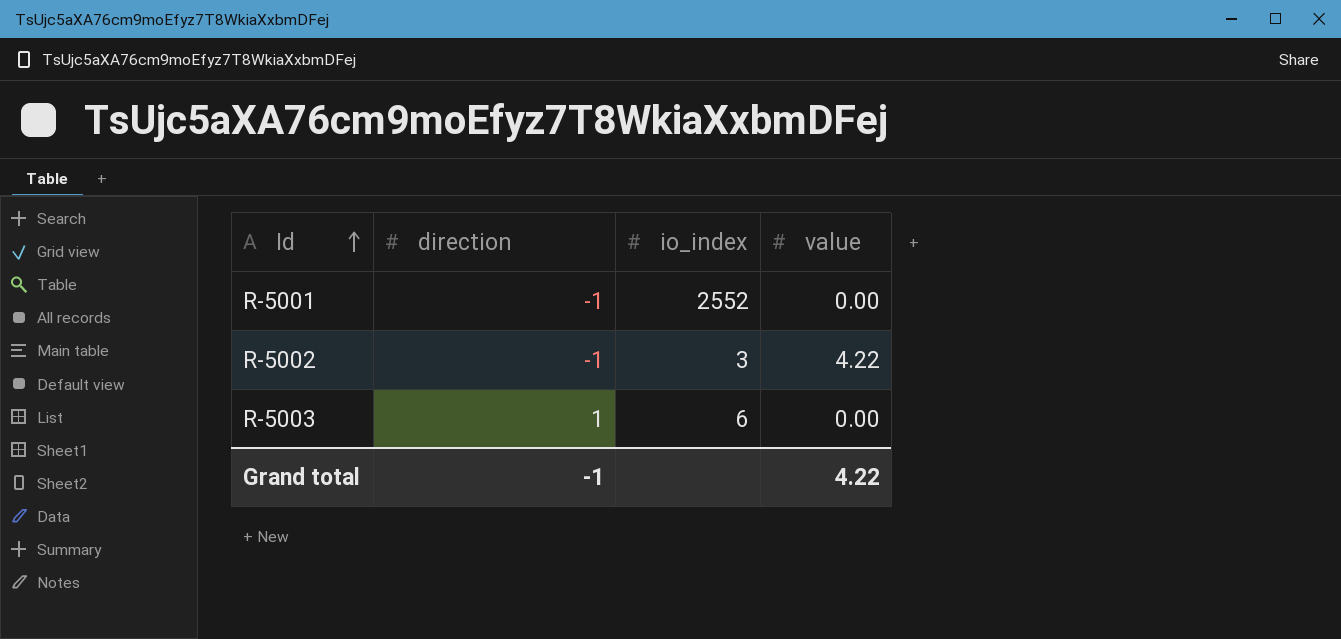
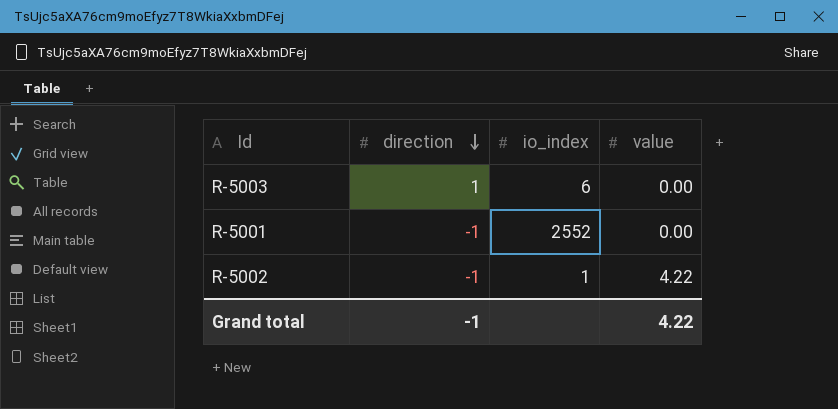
row order: Id ascending -> direction descending
R-5002 | io_index: 3 -> 1

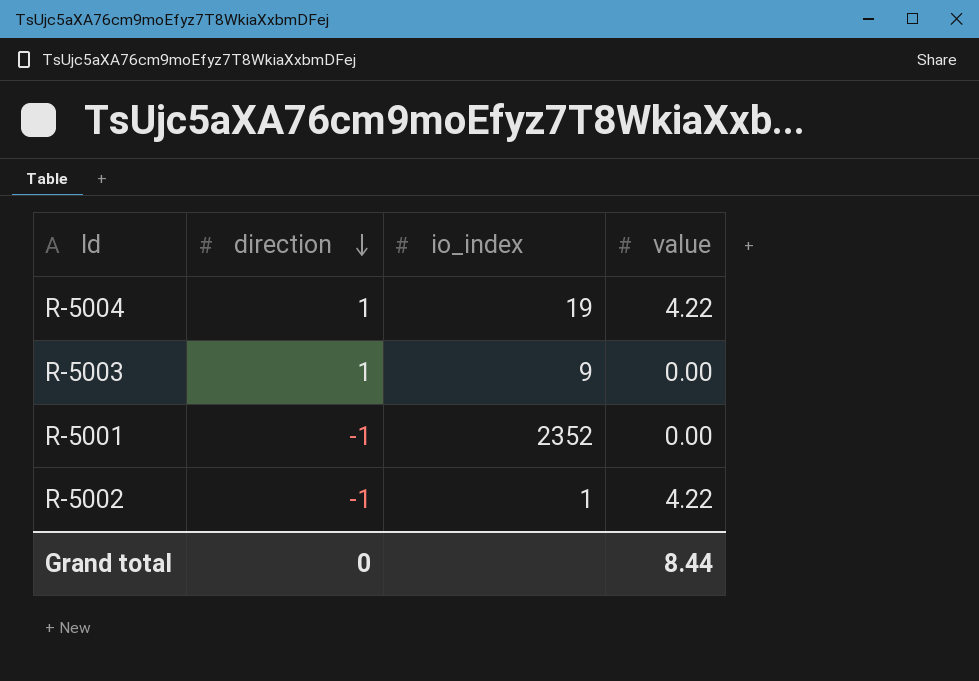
row R-5004: none -> 1 | 19 | 4.22
R-5003 | io_index: 6 -> 9
R-5001 | io_index: 2552 -> 2352
Grand total | direction: -1 -> 0
Grand total | value: 4.22 -> 8.44

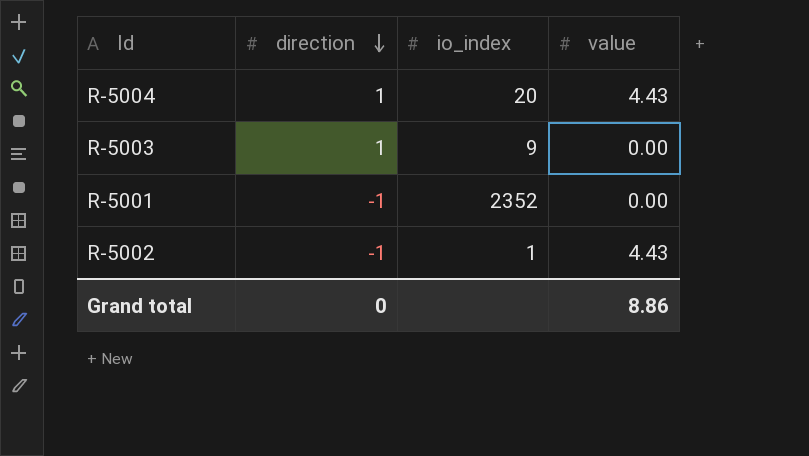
R-5004 | io_index: 19 -> 20
R-5004 | value: 4.22 -> 4.43
R-5002 | value: 4.22 -> 4.43
Grand total | value: 8.44 -> 8.86

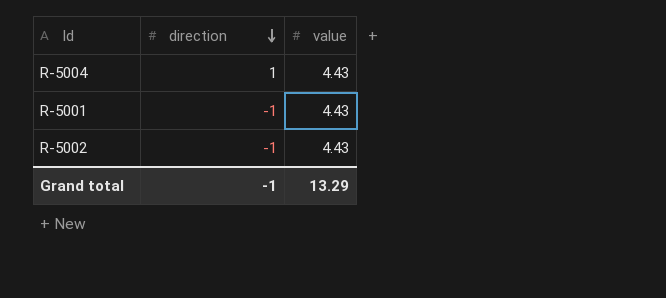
column io_index | position: 3 -> none
row R-5003: 1 | 9 | 0.00 -> none
R-5001 | value: 0.00 -> 4.43
Grand total | direction: 0 -> -1
Grand total | value: 8.86 -> 13.29

